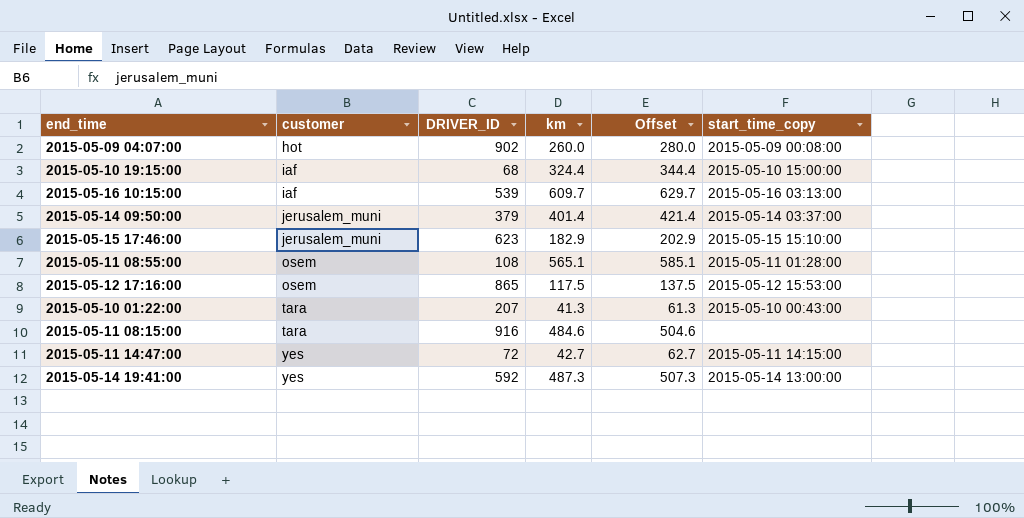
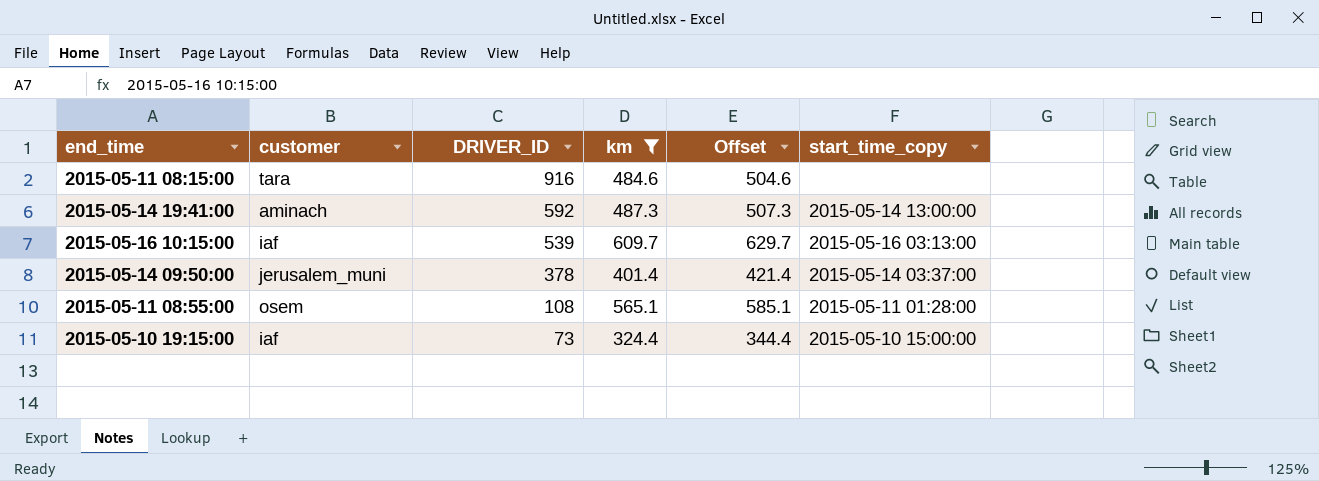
filter: none -> km >= 324.4
row order: customer ascending -> DRIVER_ID descending
2015-05-14 19:41:00 | customer: yes -> aminach
2015-05-14 09:50:00 | DRIVER_ID: 379 -> 378
2015-05-10 19:15:00 | DRIVER_ID: 68 -> 73

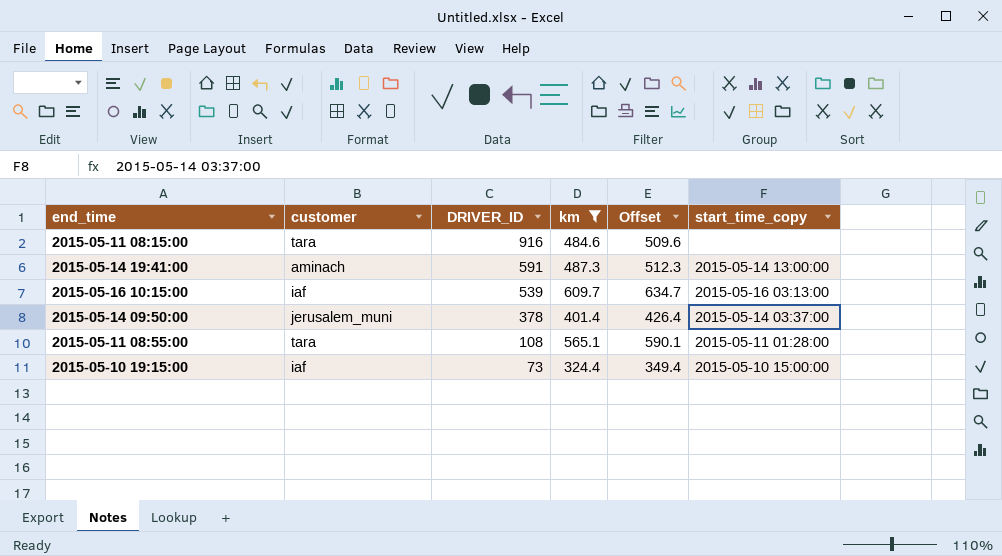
column Offset | formula: [km] + 20 -> [km] + 25
2015-05-14 19:41:00 | DRIVER_ID: 592 -> 591
2015-05-11 08:55:00 | customer: osem -> tara

